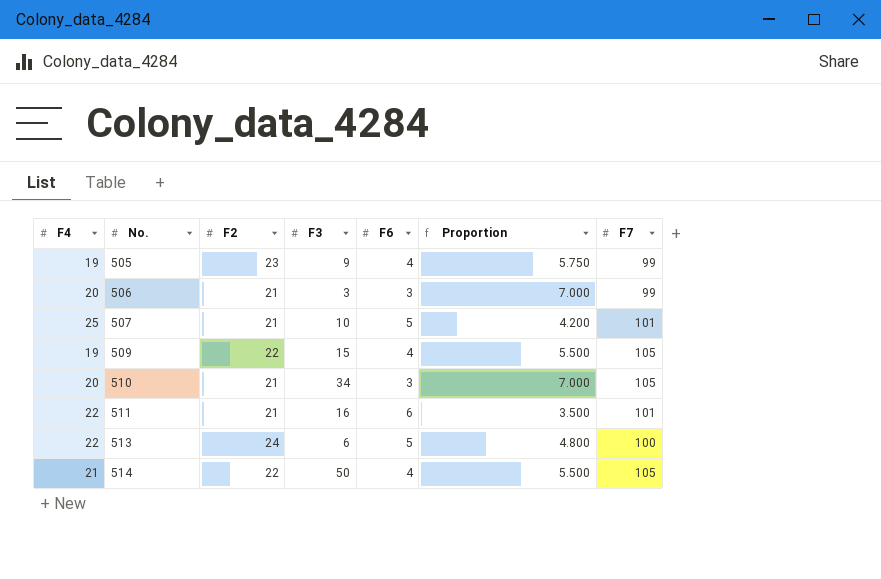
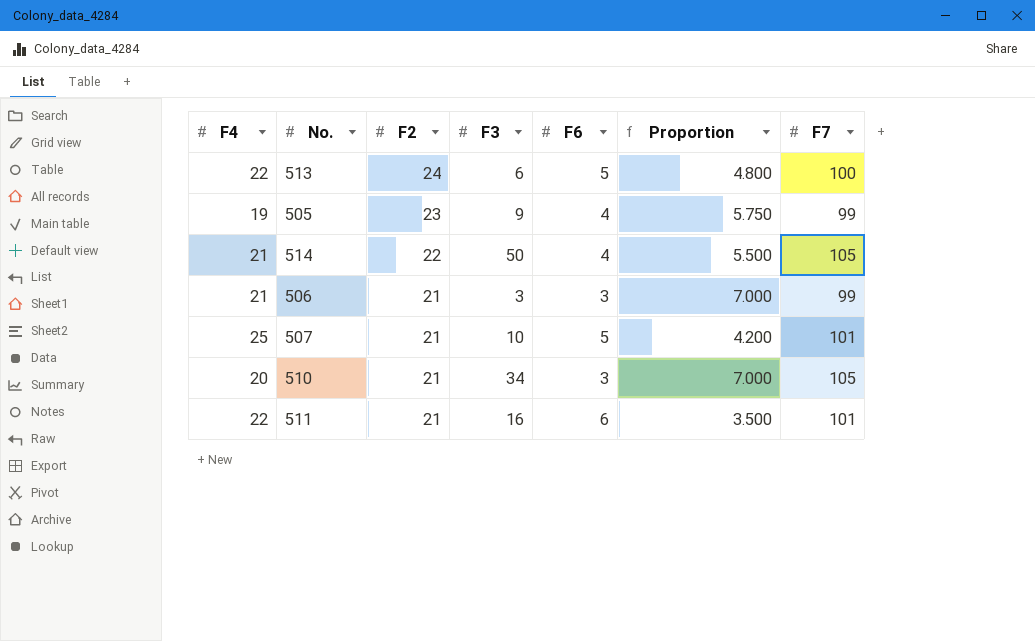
row order: No. ascending -> F2 descending
row 509: 19 | 22 | 15 | 4 | 5.500 | 105 -> none
506 | F4: 20 -> 21

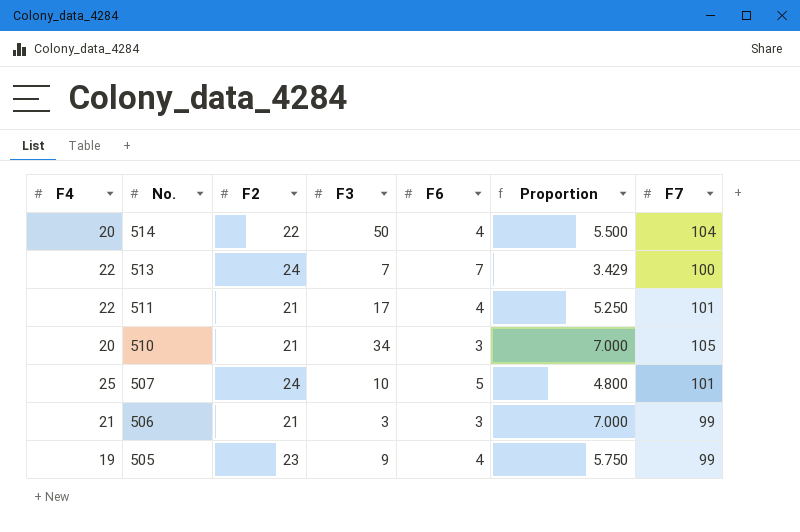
row order: F2 descending -> No. descending
514 | F4: 21 -> 20
514 | F7: 105 -> 104
513 | F3: 6 -> 7
513 | F6: 5 -> 7
513 | Proportion: 4.800 -> 3.429
511 | F3: 16 -> 17
511 | F6: 6 -> 4
511 | Proportion: 3.500 -> 5.250
507 | F2: 21 -> 24
507 | Proportion: 4.200 -> 4.800

